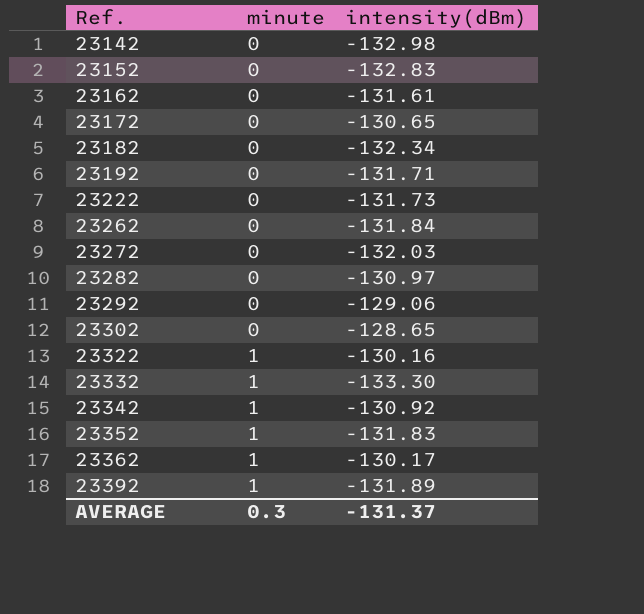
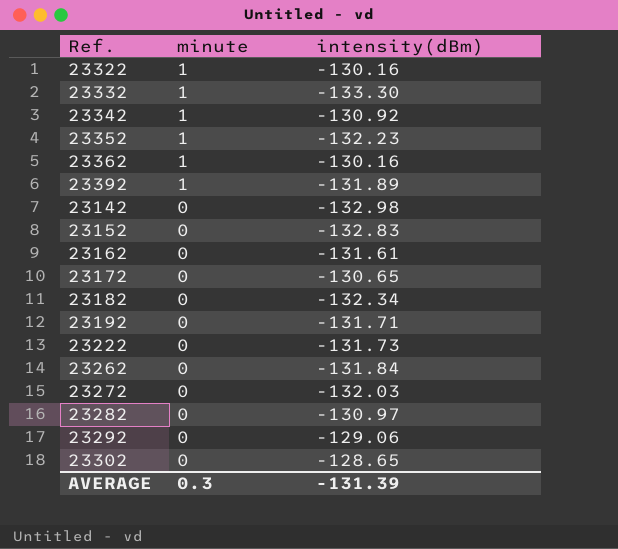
row order: Ref. ascending -> minute descending
23352 | intensity(dBm): -131.83 -> -132.23
23362 | intensity(dBm): -130.17 -> -130.16
AVERAGE | intensity(dBm): -131.37 -> -131.39

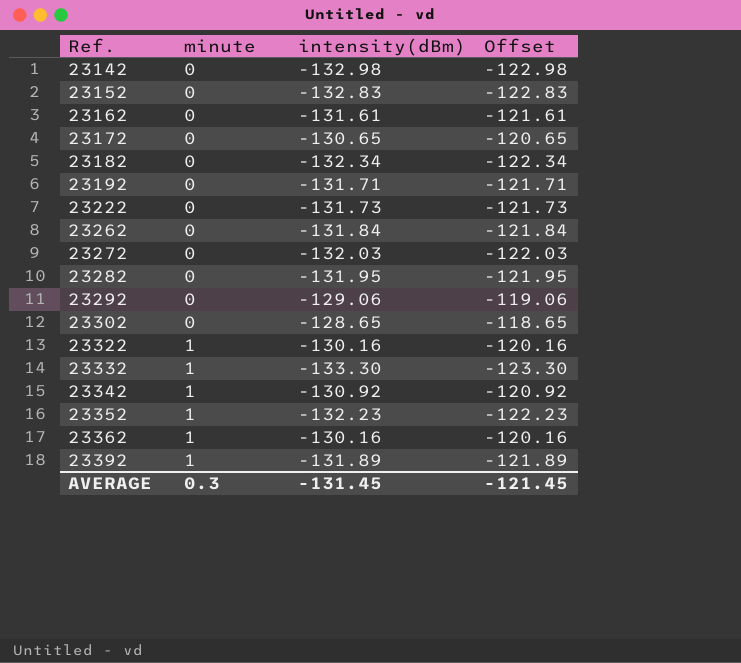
row order: minute descending -> Ref. ascending
column Offset | formula: none -> [intensity(dBm)] + 10
23282 | intensity(dBm): -130.97 -> -131.95
AVERAGE | intensity(dBm): -131.39 -> -131.45

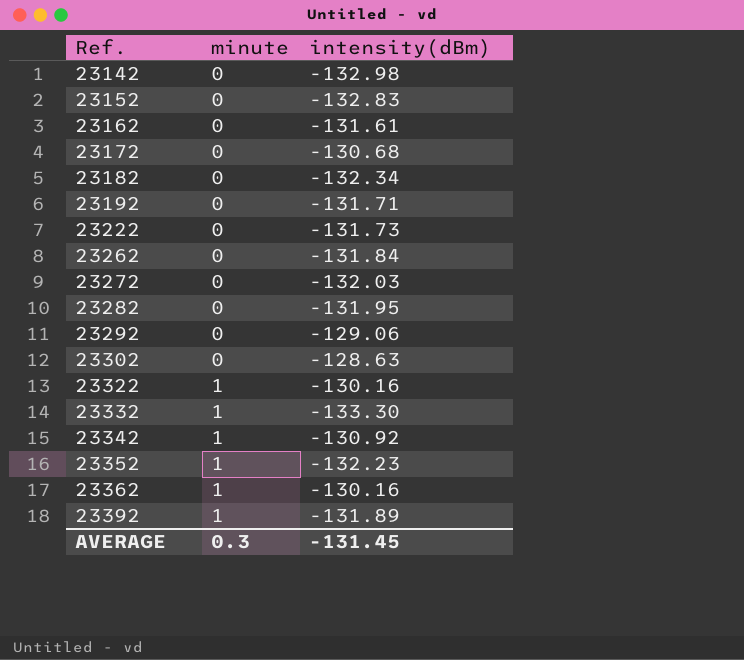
column Offset | formula: [intensity(dBm)] + 10 -> none
23172 | intensity(dBm): -130.65 -> -130.68
23302 | intensity(dBm): -128.65 -> -128.63

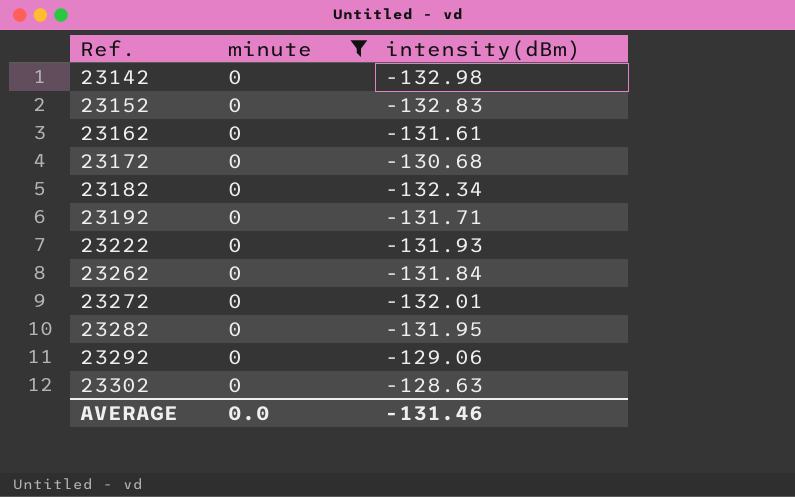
filter: none -> minute = 0
23222 | intensity(dBm): -131.73 -> -131.93
23272 | intensity(dBm): -132.03 -> -132.01
AVERAGE | minute: 0.3 -> 0.0
AVERAGE | intensity(dBm): -131.45 -> -131.46

